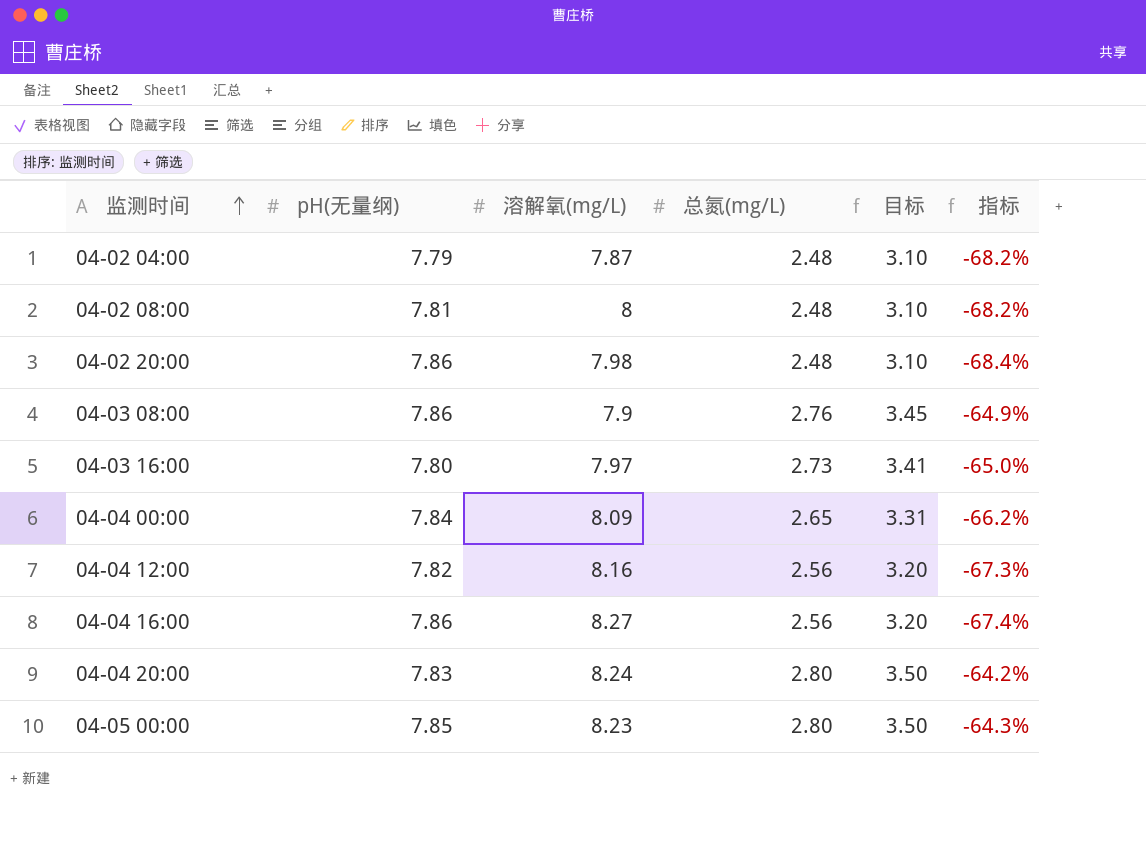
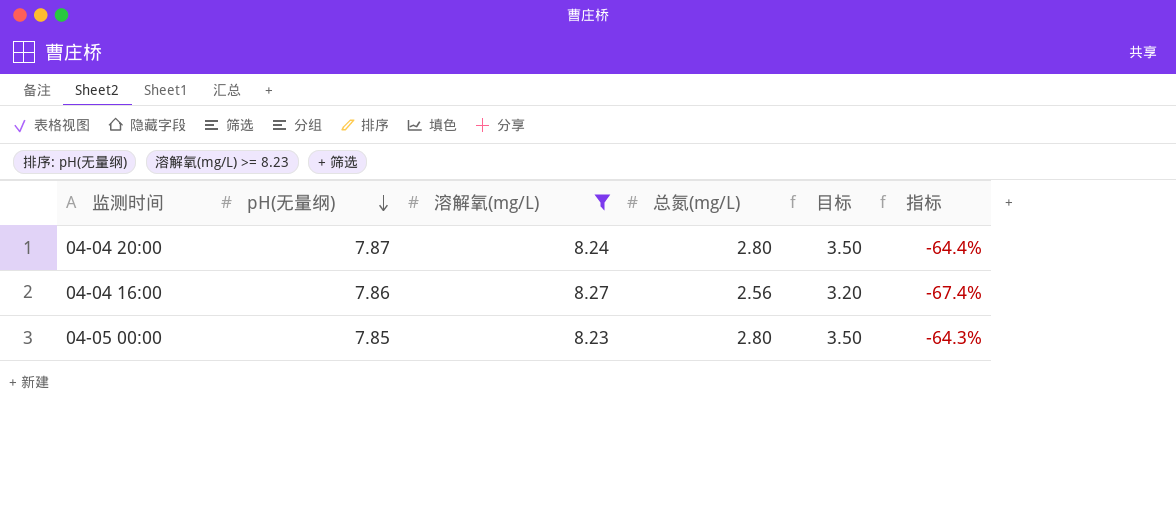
filter: none -> 溶解氧(mg/L) >= 8.23
row order: 监测时间 ascending -> pH(无量纲) descending
04-04 20:00 | pH(无量纲): 7.83 -> 7.87
04-04 20:00 | 指标: -64.2% -> -64.4%

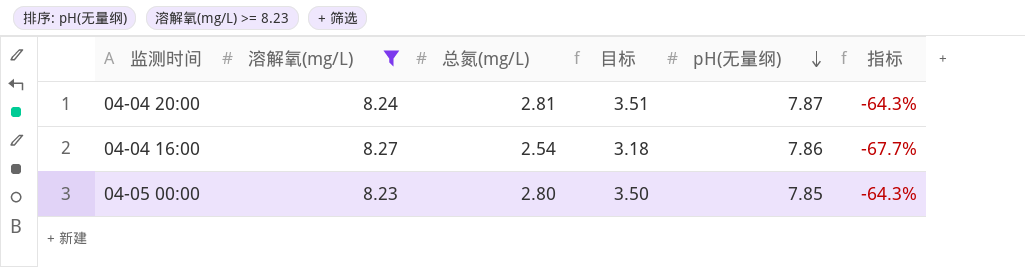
column pH(无量纲) | position: 2 -> 5
04-04 20:00 | 总氮(mg/L): 2.80 -> 2.81
04-04 20:00 | 目标: 3.50 -> 3.51
04-04 20:00 | 指标: -64.4% -> -64.3%
04-04 16:00 | 总氮(mg/L): 2.56 -> 2.54
04-04 16:00 | 目标: 3.20 -> 3.18
04-04 16:00 | 指标: -67.4% -> -67.7%

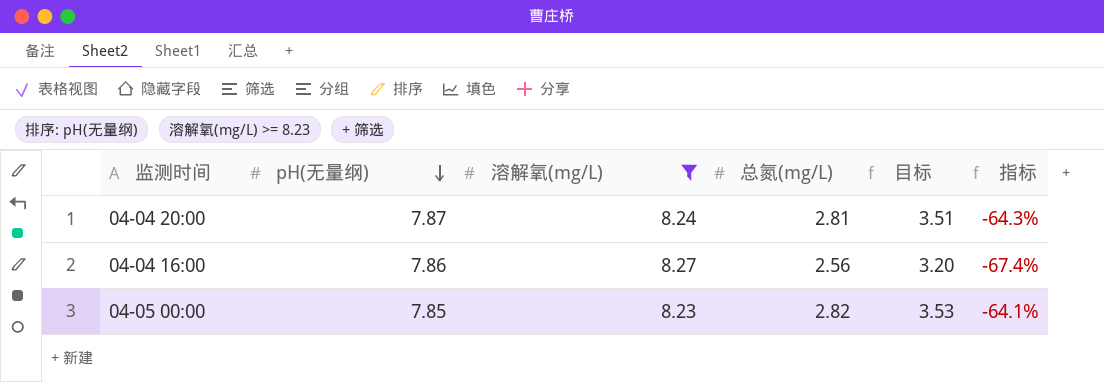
column pH(无量纲) | position: 5 -> 2
04-04 16:00 | 总氮(mg/L): 2.54 -> 2.56
04-04 16:00 | 目标: 3.18 -> 3.20
04-04 16:00 | 指标: -67.7% -> -67.4%
04-05 00:00 | 总氮(mg/L): 2.80 -> 2.82
04-05 00:00 | 目标: 3.50 -> 3.53
04-05 00:00 | 指标: -64.3% -> -64.1%

